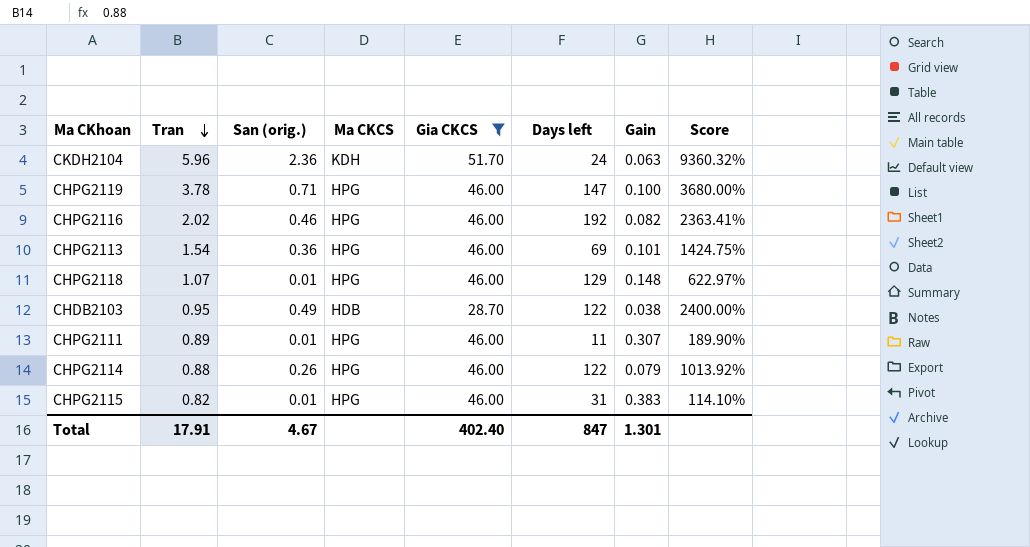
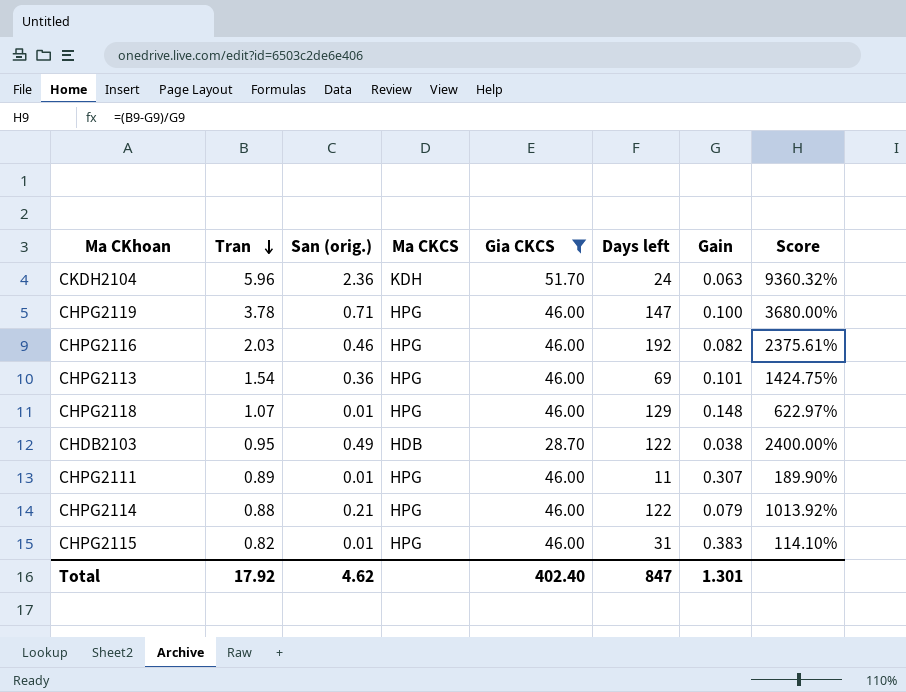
CHPG2116 | Tran: 2.02 -> 2.03
CHPG2116 | Score: 2363.41% -> 2375.61%
CHPG2114 | San (orig.): 0.26 -> 0.21
Total | Tran: 17.91 -> 17.92
Total | San (orig.): 4.67 -> 4.62

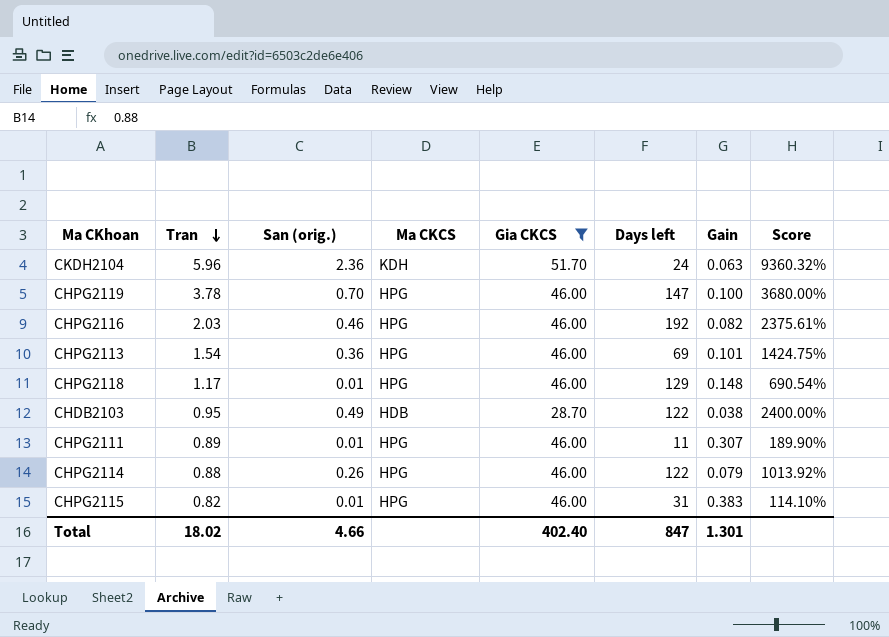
CHPG2119 | San (orig.): 0.71 -> 0.70
CHPG2118 | Tran: 1.07 -> 1.17
CHPG2118 | Score: 622.97% -> 690.54%
CHPG2114 | San (orig.): 0.21 -> 0.26
Total | Tran: 17.92 -> 18.02
Total | San (orig.): 4.62 -> 4.66

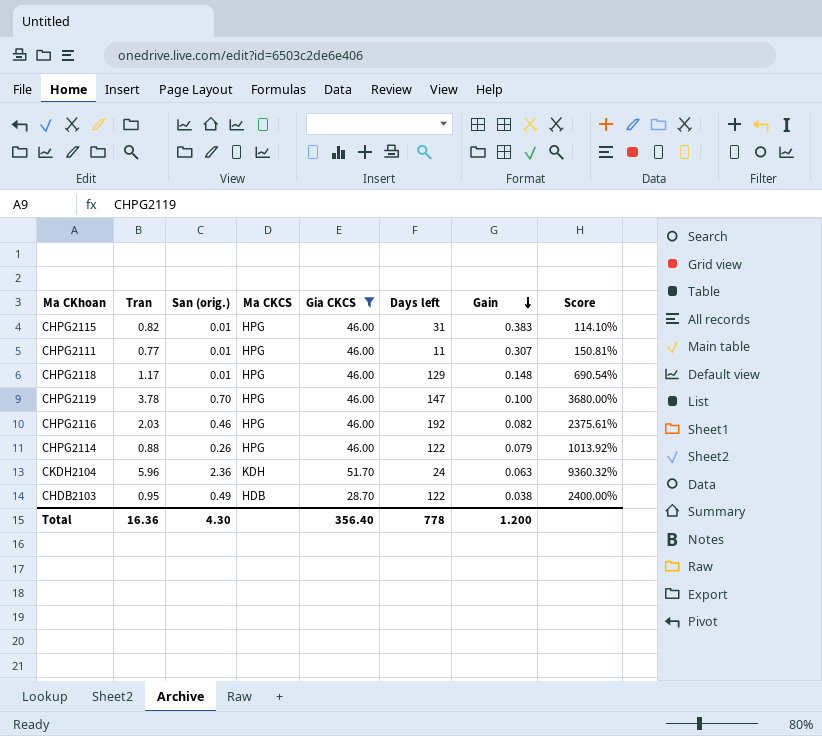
row order: Tran descending -> Gain descending
row CHPG2113: 1.54 | 0.36 | HPG | 46.00 | 69 | 0.101 | 1424.75% -> none
CHPG2111 | Tran: 0.89 -> 0.77
CHPG2111 | Score: 189.90% -> 150.81%
Total | Tran: 18.02 -> 16.36
Total | San (orig.): 4.66 -> 4.30
Total | Gia CKCS: 402.40 -> 356.40
Total | Days left: 847 -> 778
Total | Gain: 1.301 -> 1.200

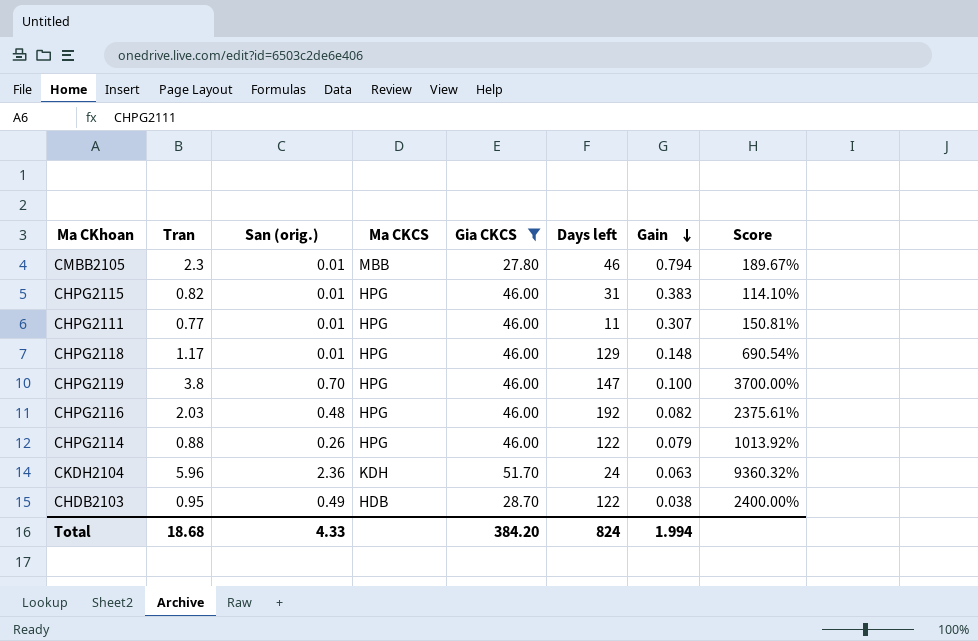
row CMBB2105: none -> 2.3 | 0.01 | MBB | 27.80 | 46 | 0.794 | 189.67%
CHPG2119 | Tran: 3.78 -> 3.8
CHPG2119 | Score: 3680.00% -> 3700.00%
CHPG2116 | San (orig.): 0.46 -> 0.48
Total | Tran: 16.36 -> 18.68
Total | San (orig.): 4.30 -> 4.33
Total | Gia CKCS: 356.40 -> 384.20
Total | Days left: 778 -> 824
Total | Gain: 1.200 -> 1.994

